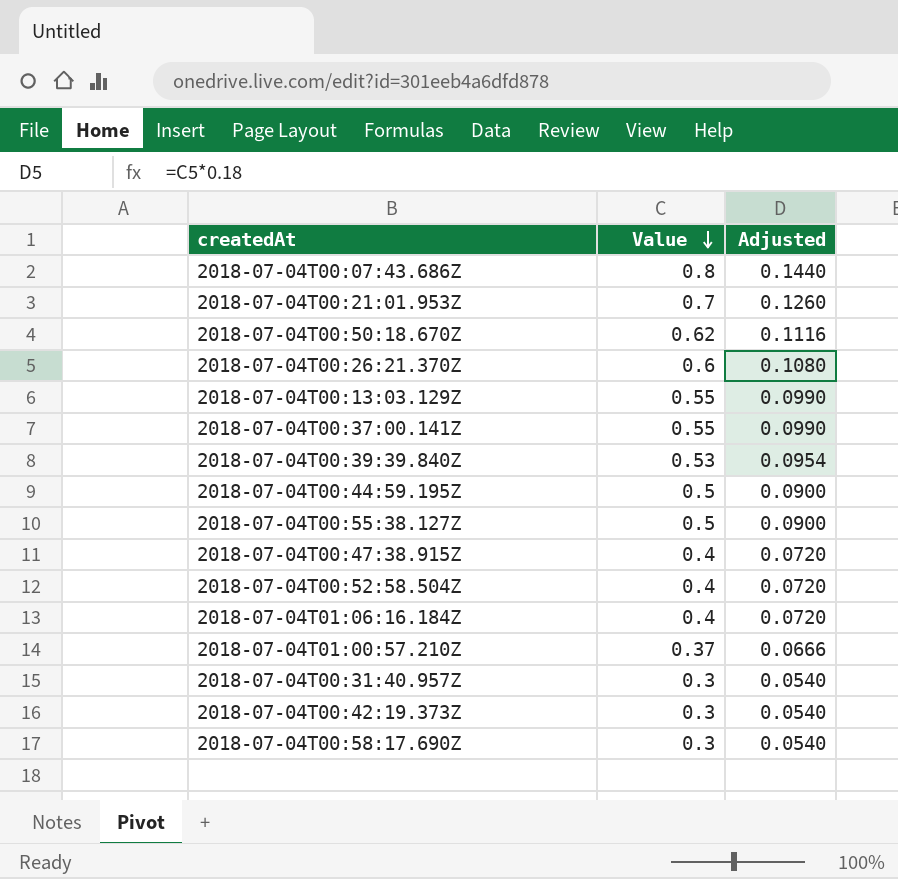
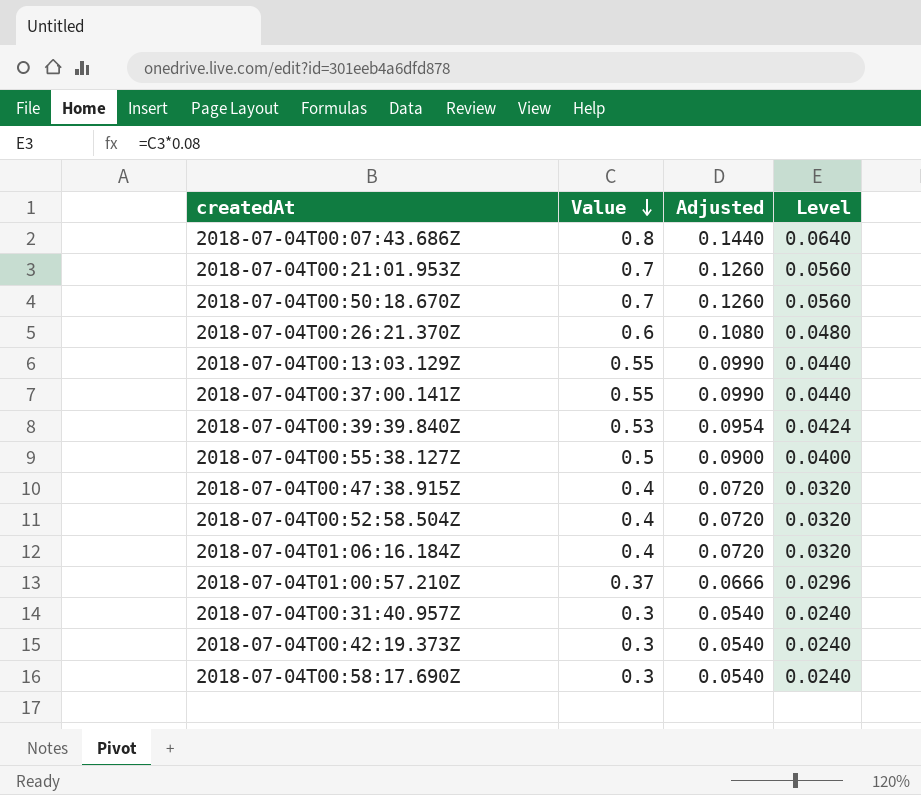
column Level | formula: none -> [Value] * 0.08
row 2018-07-04T00:44:59.195Z: 0.5 | 0.0900 -> none
2018-07-04T00:50:18.670Z | Value: 0.62 -> 0.7
2018-07-04T00:50:18.670Z | Adjusted: 0.1116 -> 0.1260

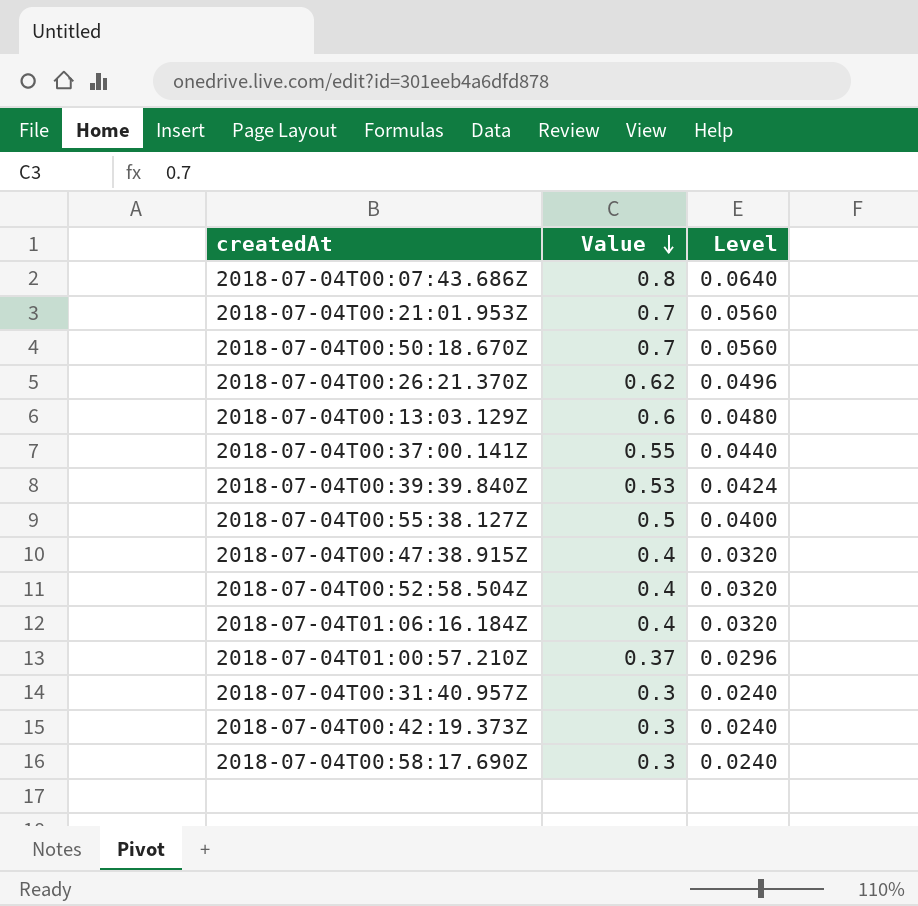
column Adjusted | formula: [Value] * 0.18 -> none
2018-07-04T00:26:21.370Z | Value: 0.6 -> 0.62
2018-07-04T00:26:21.370Z | Level: 0.0480 -> 0.0496
2018-07-04T00:13:03.129Z | Value: 0.55 -> 0.6
2018-07-04T00:13:03.129Z | Level: 0.0440 -> 0.0480

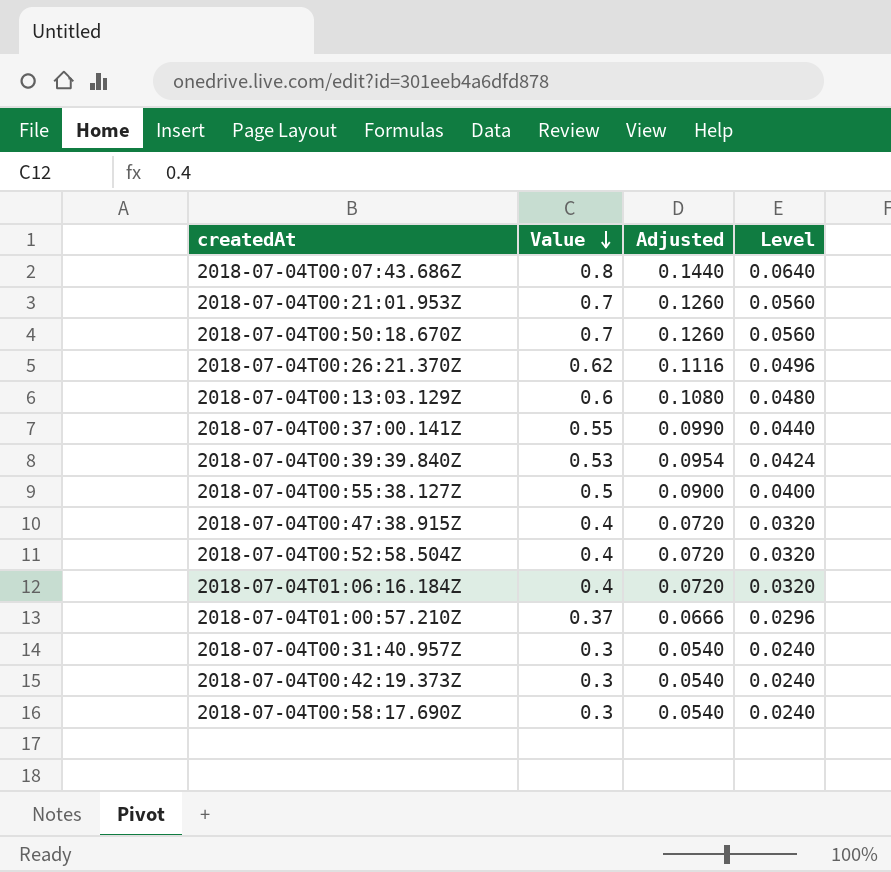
column Adjusted | formula: none -> [Value] * 0.18

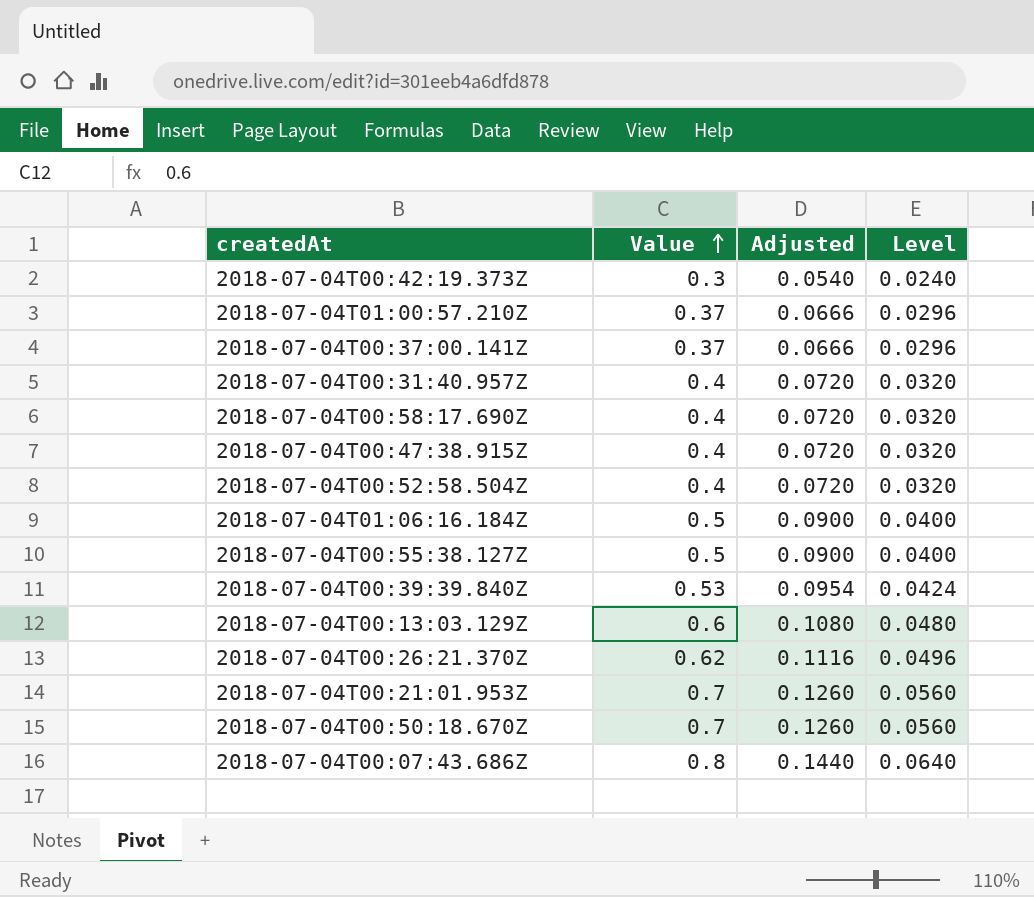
row order: Value descending -> Value ascending
2018-07-04T00:37:00.141Z | Value: 0.55 -> 0.37
2018-07-04T00:37:00.141Z | Adjusted: 0.0990 -> 0.0666
2018-07-04T00:37:00.141Z | Level: 0.0440 -> 0.0296
2018-07-04T00:31:40.957Z | Value: 0.3 -> 0.4
2018-07-04T00:31:40.957Z | Adjusted: 0.0540 -> 0.0720
2018-07-04T00:31:40.957Z | Level: 0.0240 -> 0.0320
2018-07-04T00:58:17.690Z | Value: 0.3 -> 0.4
2018-07-04T00:58:17.690Z | Adjusted: 0.0540 -> 0.0720
2018-07-04T00:58:17.690Z | Level: 0.0240 -> 0.0320
2018-07-04T01:06:16.184Z | Value: 0.4 -> 0.5
2018-07-04T01:06:16.184Z | Adjusted: 0.0720 -> 0.0900
2018-07-04T01:06:16.184Z | Level: 0.0320 -> 0.0400

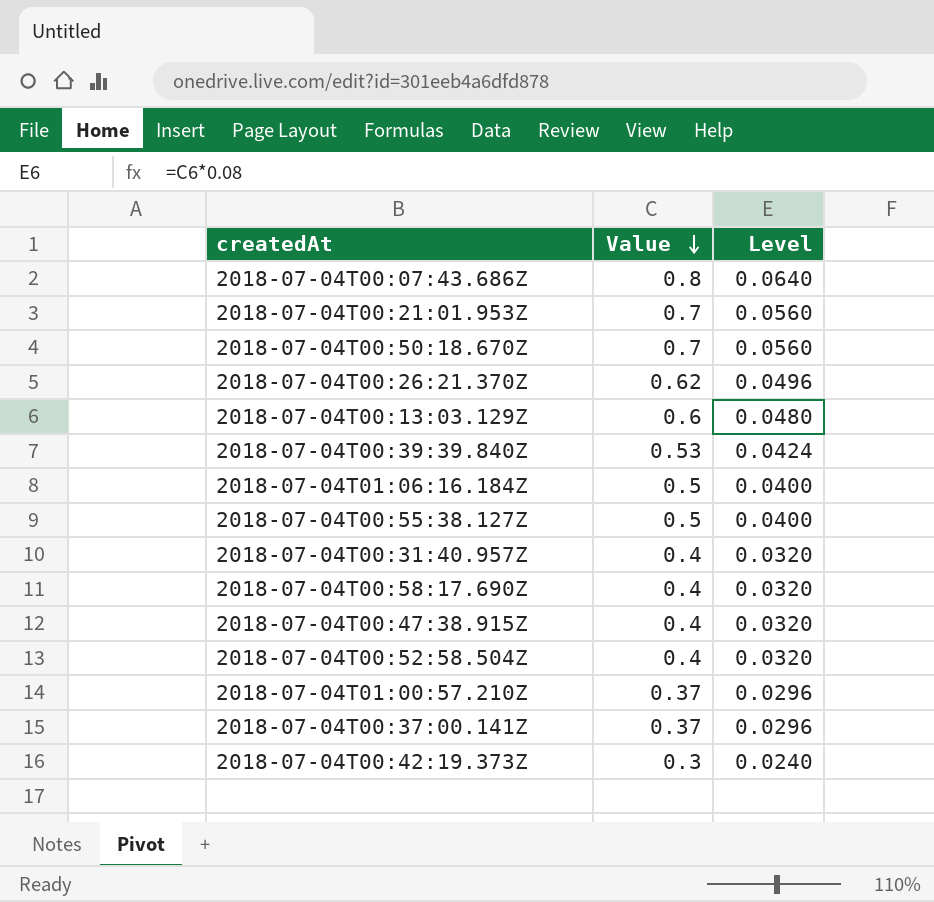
row order: Value ascending -> Value descending
column Adjusted | formula: [Value] * 0.18 -> none

